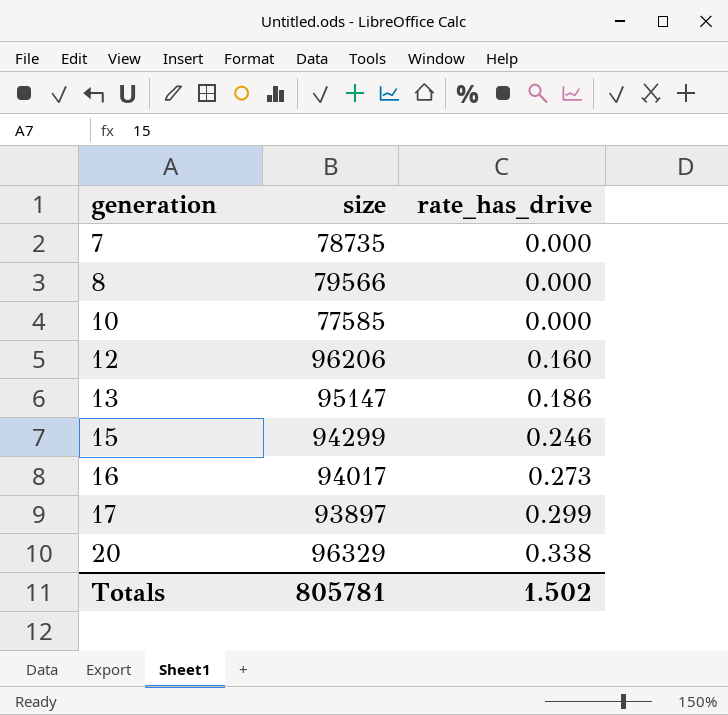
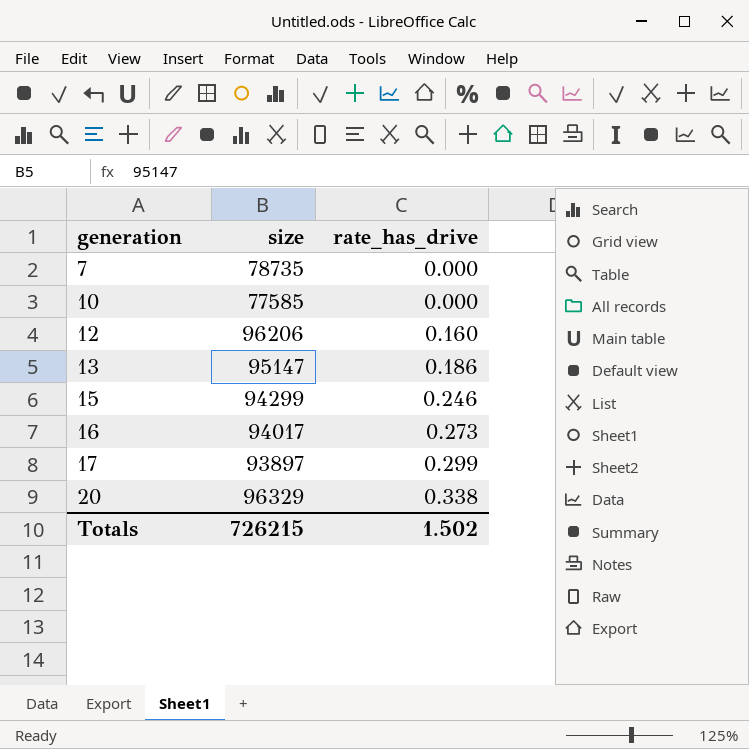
row 8: 79566 | 0.000 -> none
Totals | size: 805781 -> 726215

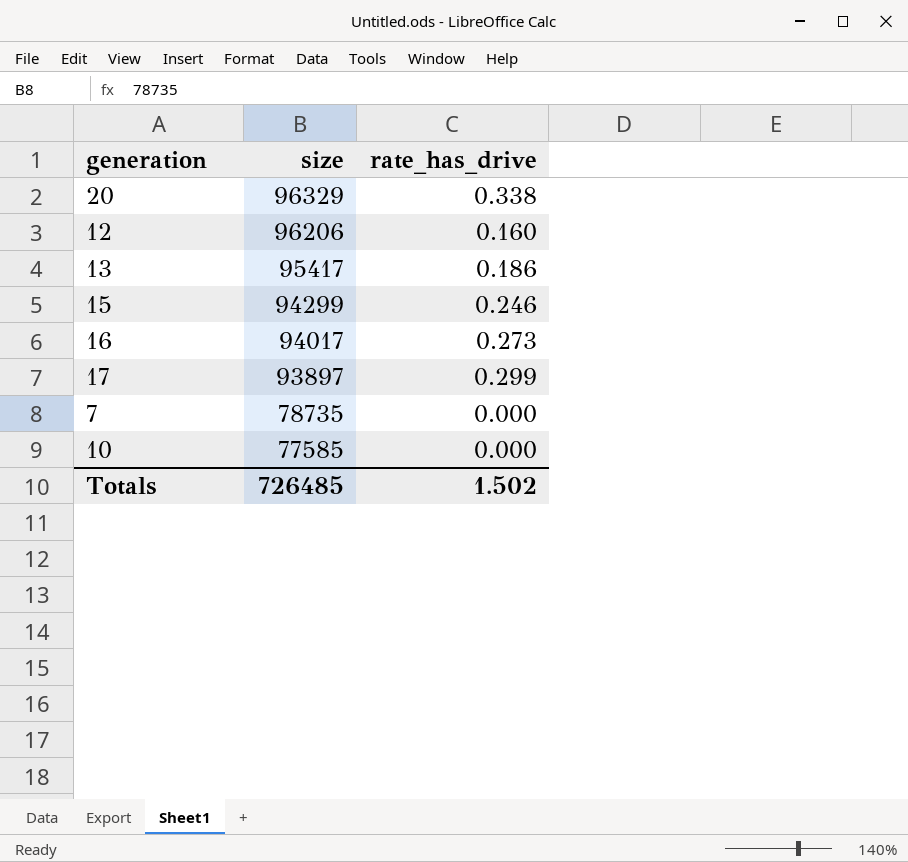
row order: generation ascending -> size descending
13 | size: 95147 -> 95417
Totals | size: 726215 -> 726485

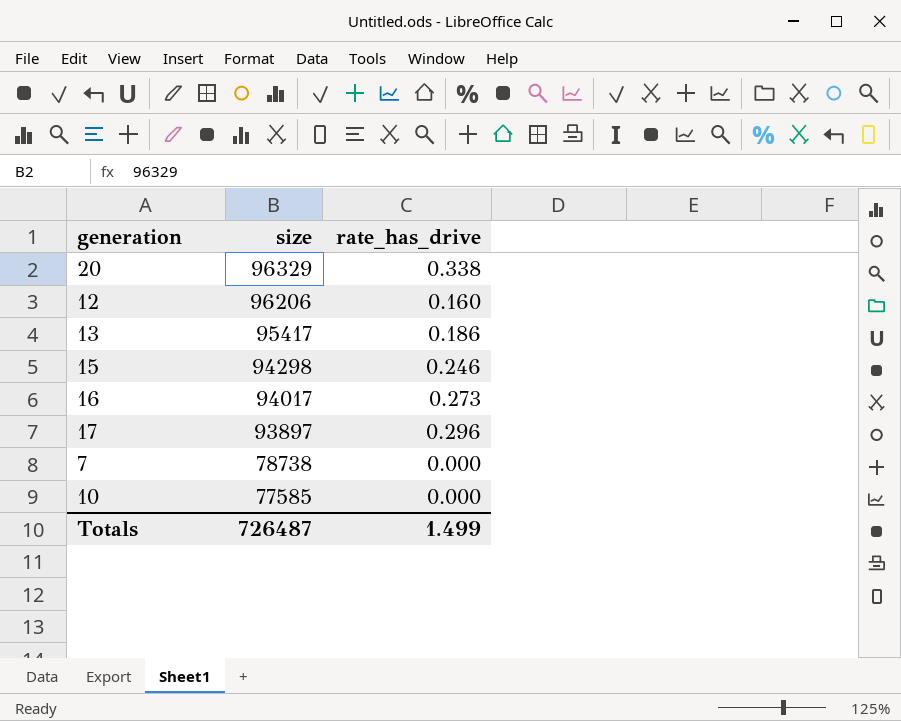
15 | size: 94299 -> 94298
17 | rate_has_drive: 0.299 -> 0.296
7 | size: 78735 -> 78738
Totals | size: 726485 -> 726487
Totals | rate_has_drive: 1.502 -> 1.499

